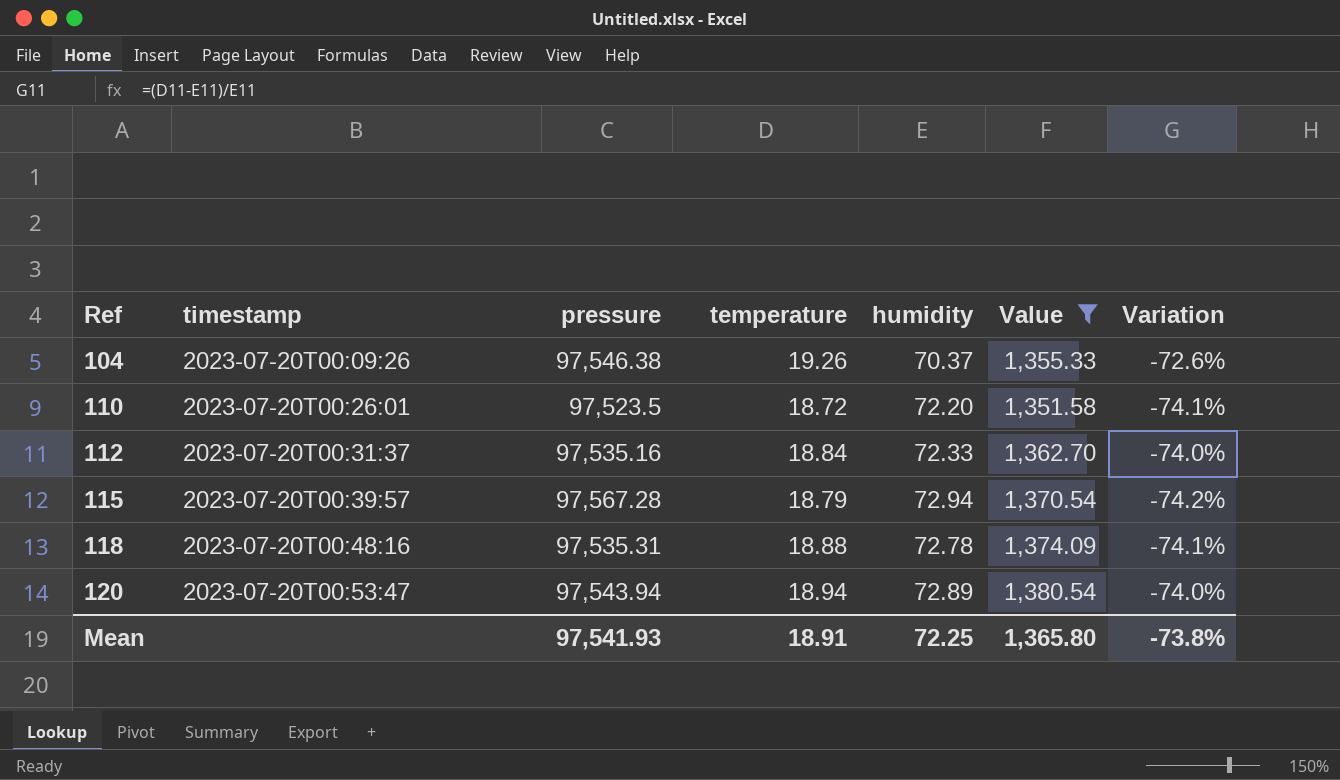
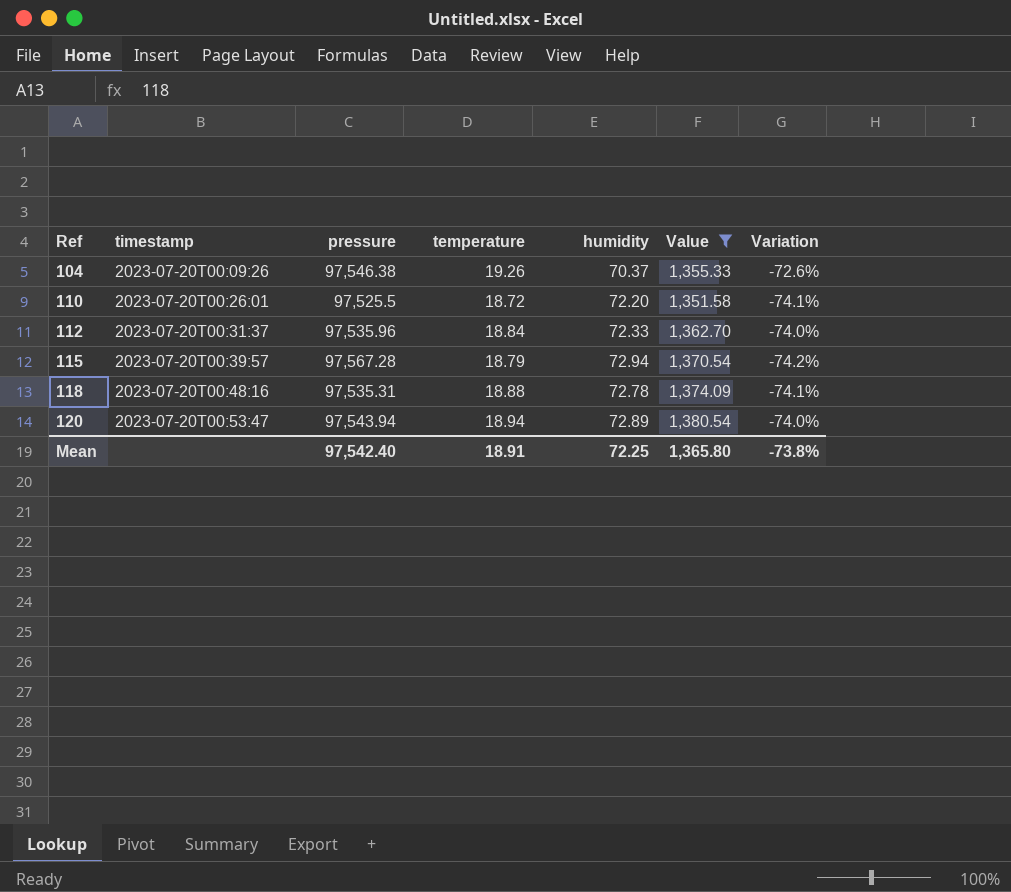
110 | pressure: 97,523.5 -> 97,525.5
112 | pressure: 97,535.16 -> 97,535.96
Mean | pressure: 97,541.93 -> 97,542.40

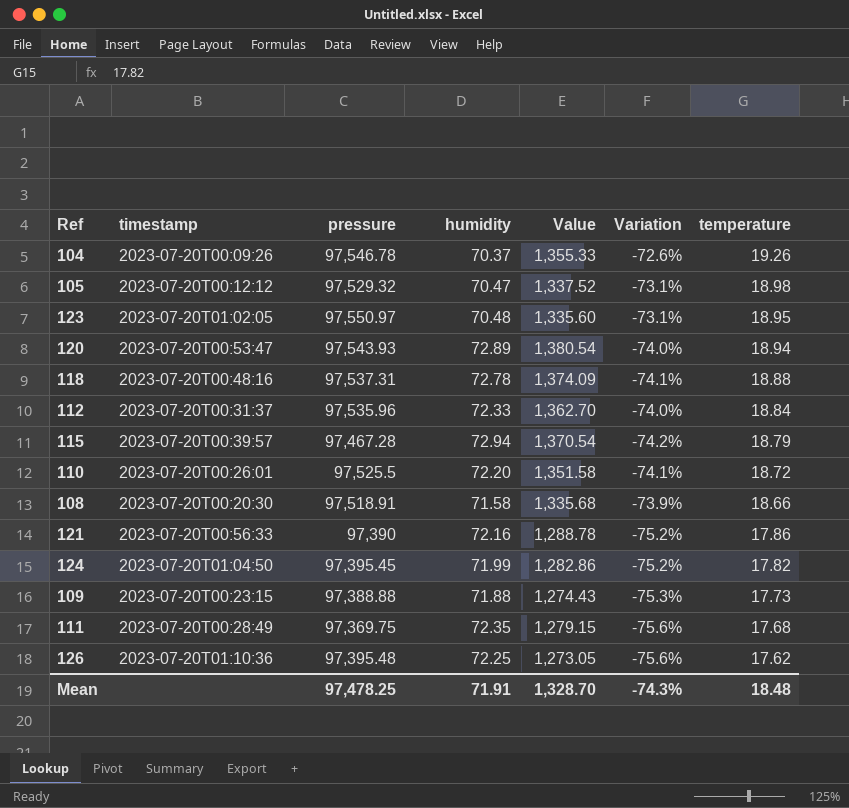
filter: Value >= 1,351.58 -> none
row order: Ref ascending -> temperature descending
column temperature | position: 4 -> 7
104 | pressure: 97,546.38 -> 97,546.78
120 | pressure: 97,543.94 -> 97,543.93
118 | pressure: 97,535.31 -> 97,537.31
115 | pressure: 97,567.28 -> 97,467.28
Mean | pressure: 97,542.40 -> 97,478.25
Mean | humidity: 72.25 -> 71.91
Mean | Value: 1,365.80 -> 1,328.70
Mean | Variation: -73.8% -> -74.3%
Mean | temperature: 18.91 -> 18.48

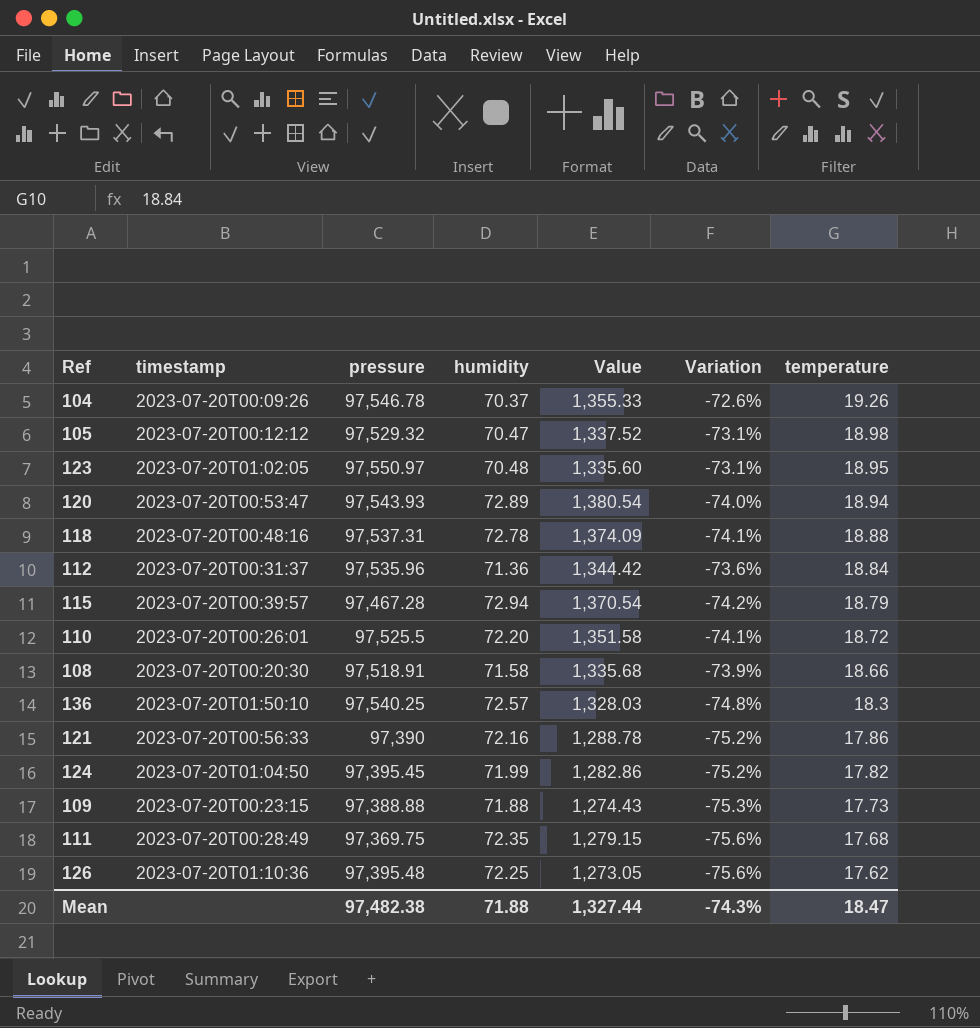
112 | humidity: 72.33 -> 71.36
112 | Value: 1,362.70 -> 1,344.42
112 | Variation: -74.0% -> -73.6%
row 136: none -> 2023-07-20T01:50:10 | 97,540.25 | 72.57 | 1,328.03 | -74.8% | 18.3
Mean | pressure: 97,478.25 -> 97,482.38
Mean | humidity: 71.91 -> 71.88
Mean | Value: 1,328.70 -> 1,327.44
Mean | temperature: 18.48 -> 18.47

